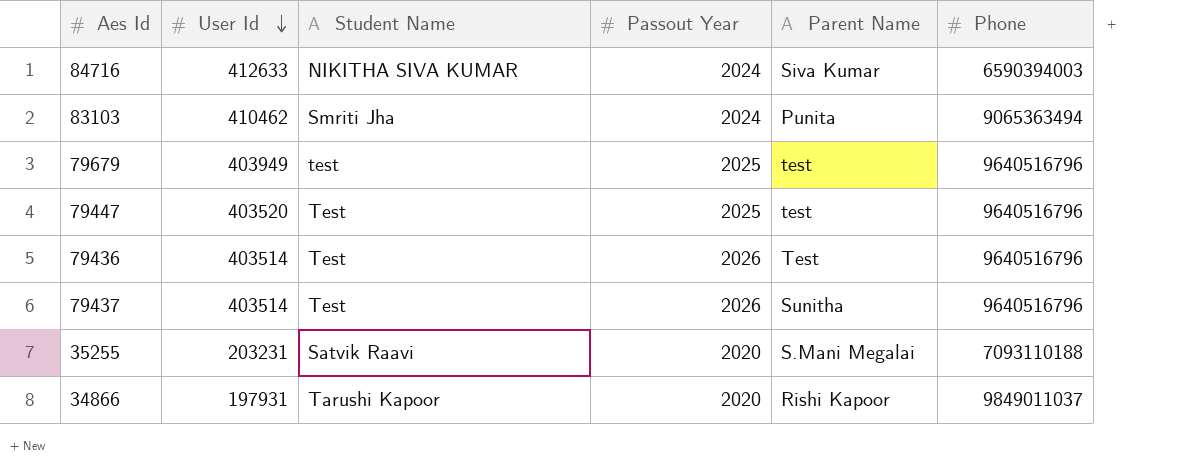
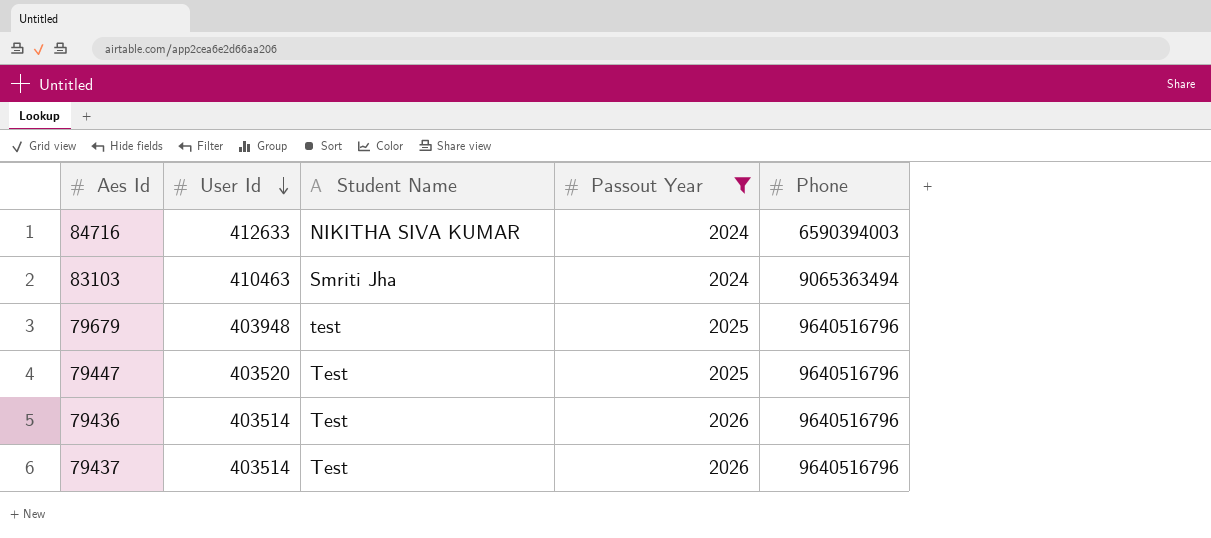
filter: none -> Passout Year != 2020
column Parent Name | position: 5 -> none
83103 | User Id: 410462 -> 410463
79679 | User Id: 403949 -> 403948

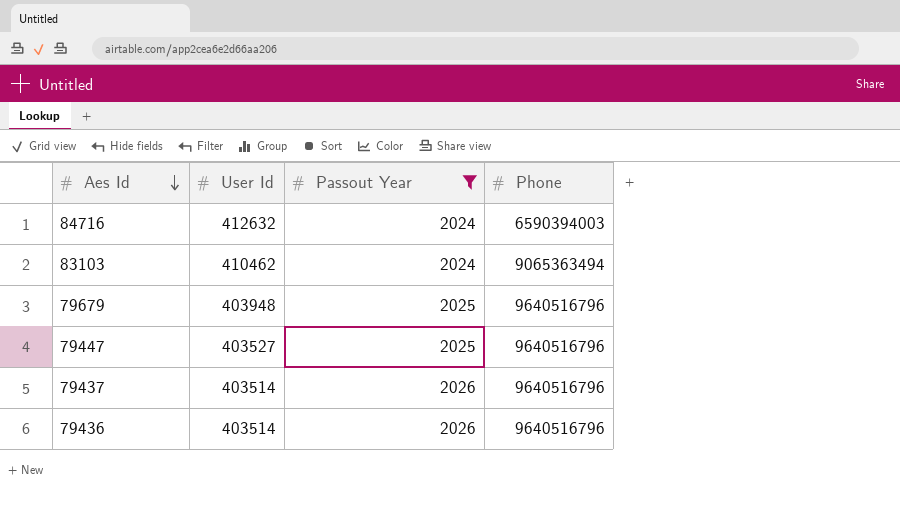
row order: User Id descending -> Aes Id descending
column Student Name | position: 3 -> none
84716 | User Id: 412633 -> 412632
83103 | User Id: 410463 -> 410462
79447 | User Id: 403520 -> 403527

